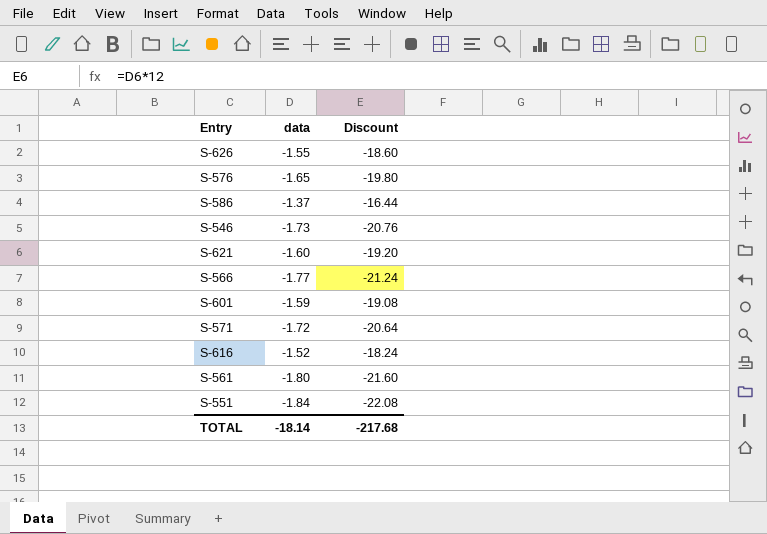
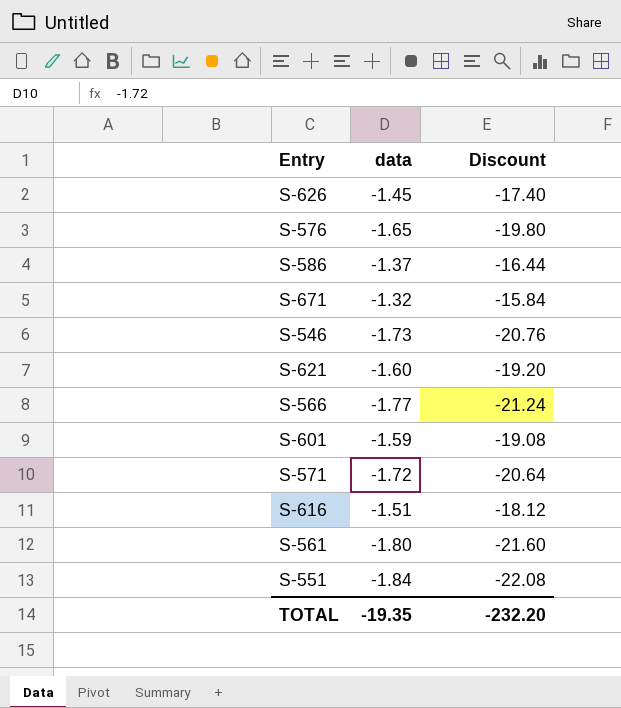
S-626 | data: -1.55 -> -1.45
S-626 | Discount: -18.60 -> -17.40
row S-671: none -> -1.32 | -15.84
S-616 | data: -1.52 -> -1.51
S-616 | Discount: -18.24 -> -18.12
TOTAL | data: -18.14 -> -19.35
TOTAL | Discount: -217.68 -> -232.20

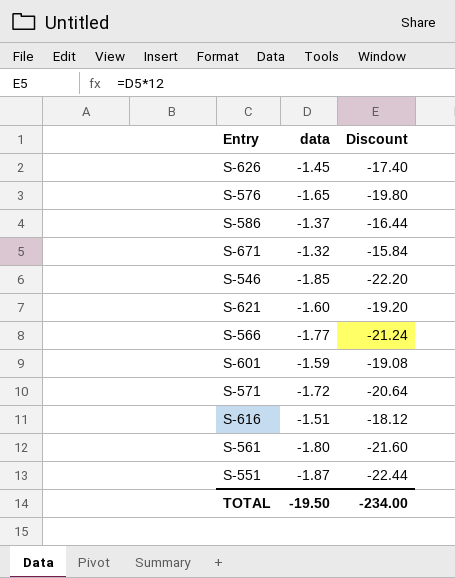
S-546 | data: -1.73 -> -1.85
S-546 | Discount: -20.76 -> -22.20
S-551 | data: -1.84 -> -1.87
S-551 | Discount: -22.08 -> -22.44
TOTAL | data: -19.35 -> -19.50
TOTAL | Discount: -232.20 -> -234.00

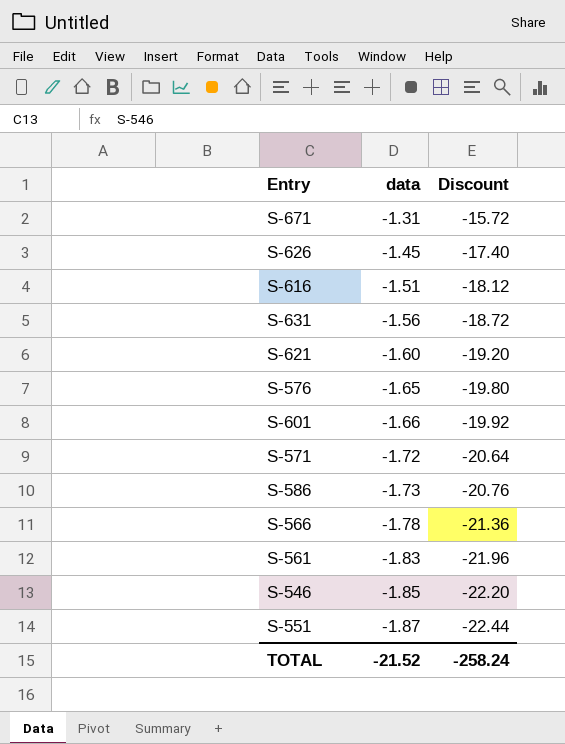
row order: none -> data descending
S-671 | data: -1.32 -> -1.31
S-671 | Discount: -15.84 -> -15.72
row S-631: none -> -1.56 | -18.72
S-601 | data: -1.59 -> -1.66
S-601 | Discount: -19.08 -> -19.92
S-586 | data: -1.37 -> -1.73
S-586 | Discount: -16.44 -> -20.76
S-566 | data: -1.77 -> -1.78
S-566 | Discount: -21.24 -> -21.36
S-561 | data: -1.80 -> -1.83
S-561 | Discount: -21.60 -> -21.96
TOTAL | data: -19.50 -> -21.52
TOTAL | Discount: -234.00 -> -258.24

